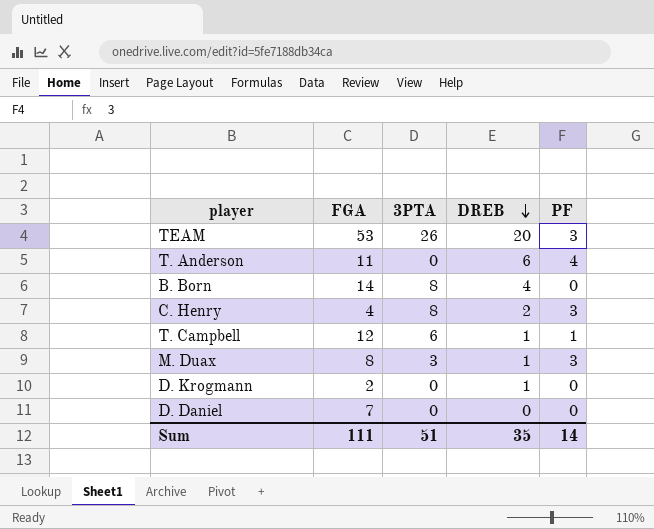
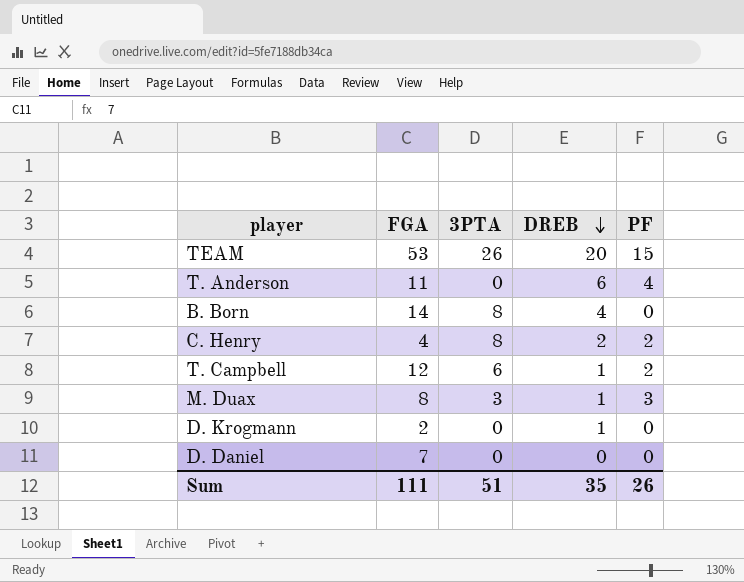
TEAM | PF: 3 -> 15
C. Henry | PF: 3 -> 2
T. Campbell | PF: 1 -> 2
Sum | PF: 14 -> 26

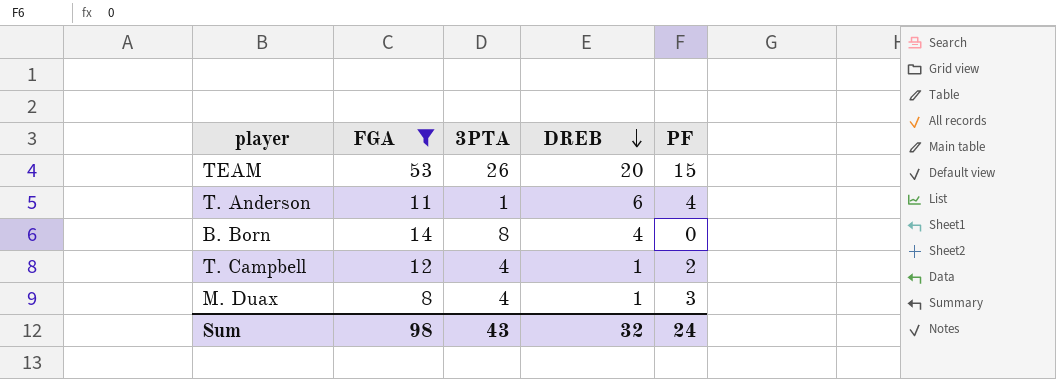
filter: none -> FGA >= 8
T. Anderson | 3PTA: 0 -> 1
T. Campbell | 3PTA: 6 -> 4
M. Duax | 3PTA: 3 -> 4
Sum | FGA: 111 -> 98
Sum | 3PTA: 51 -> 43
Sum | DREB: 35 -> 32
Sum | PF: 26 -> 24

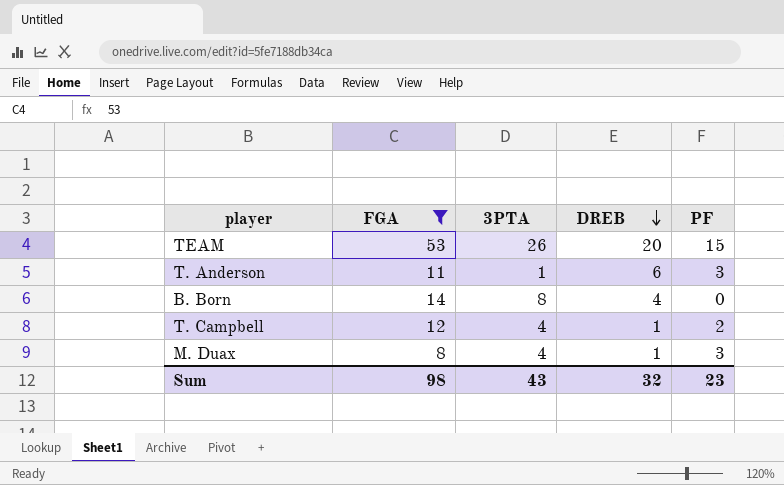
T. Anderson | PF: 4 -> 3
Sum | PF: 24 -> 23

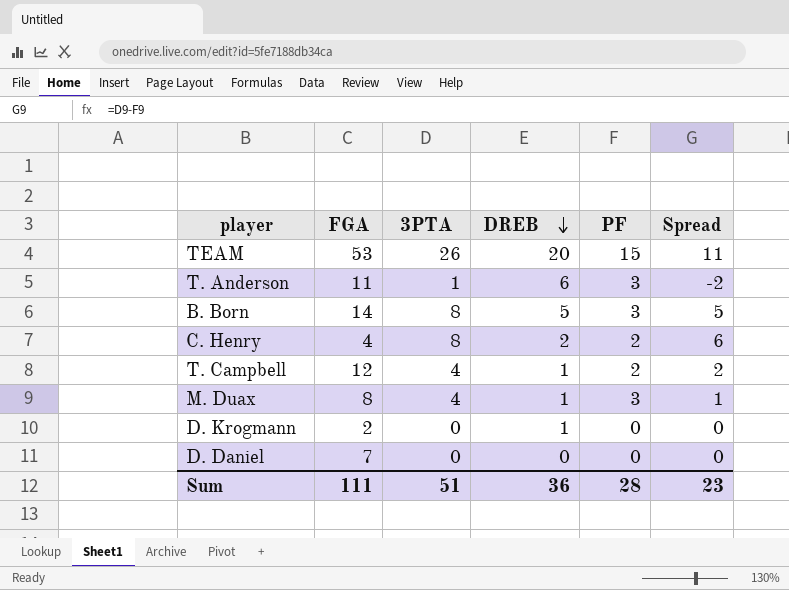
filter: FGA >= 8 -> none
column Spread | formula: none -> [3PTA] - [PF]
B. Born | DREB: 4 -> 5
B. Born | PF: 0 -> 3
Sum | FGA: 98 -> 111
Sum | 3PTA: 43 -> 51
Sum | DREB: 32 -> 36
Sum | PF: 23 -> 28

